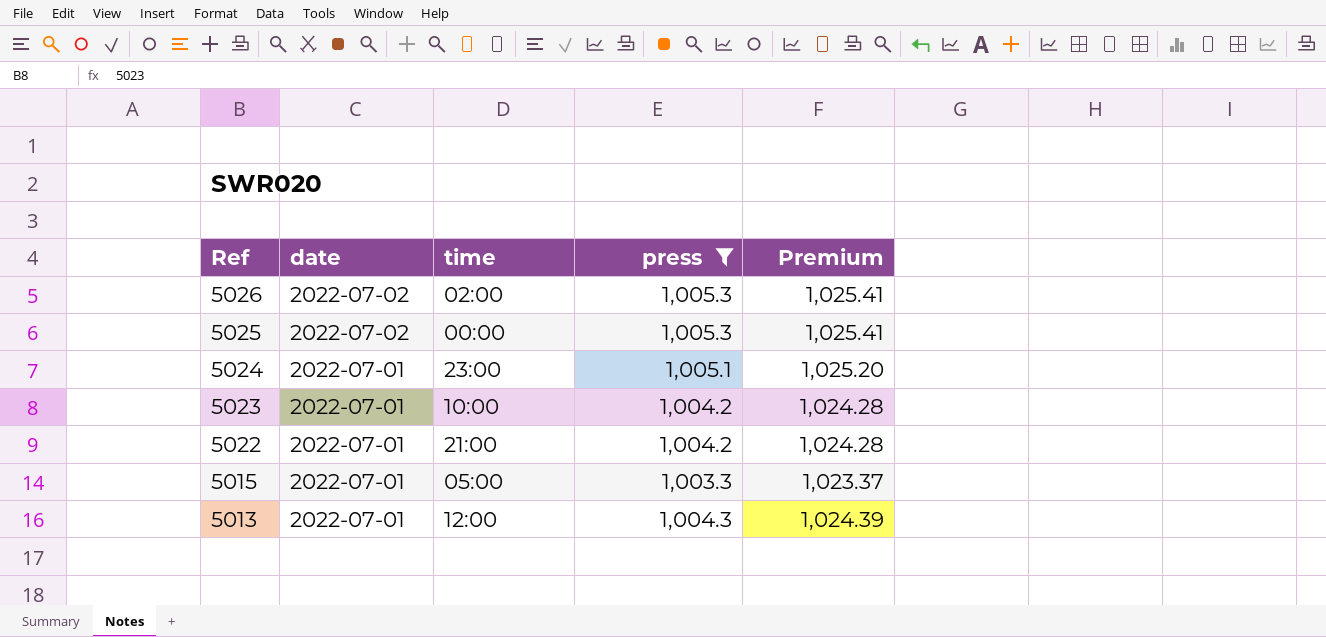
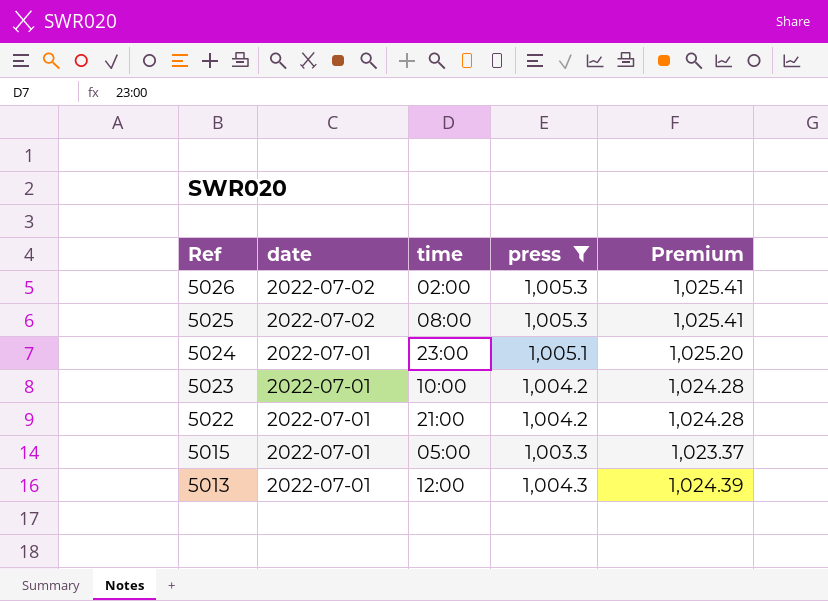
5025 | time: 00:00 -> 08:00

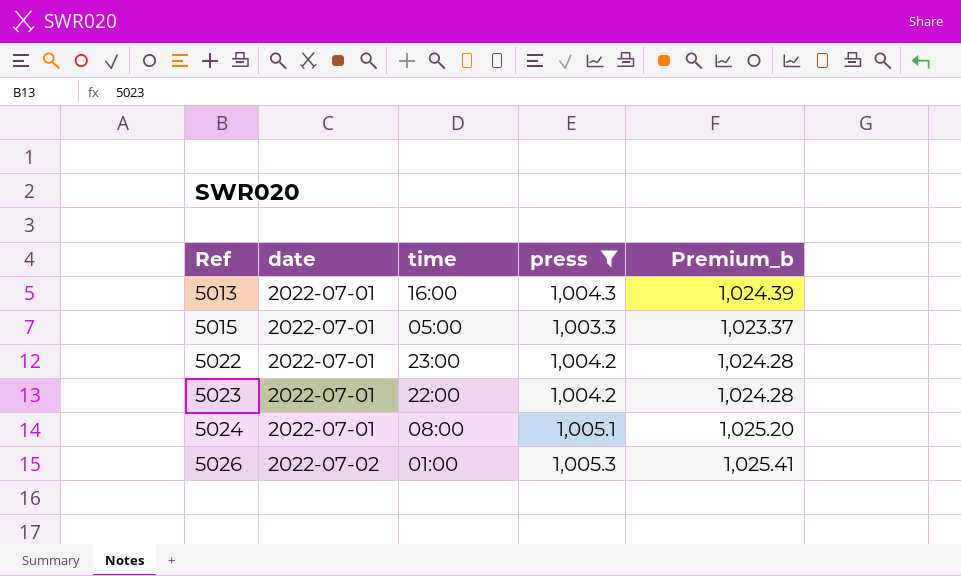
row order: Ref descending -> Ref ascending
column name: Premium -> Premium_b
row 5025: 2022-07-02 | 08:00 | 1,005.3 | 1,025.41 -> none
5013 | time: 12:00 -> 16:00
5022 | time: 21:00 -> 23:00
5023 | time: 10:00 -> 22:00
5024 | time: 23:00 -> 08:00
5026 | time: 02:00 -> 01:00

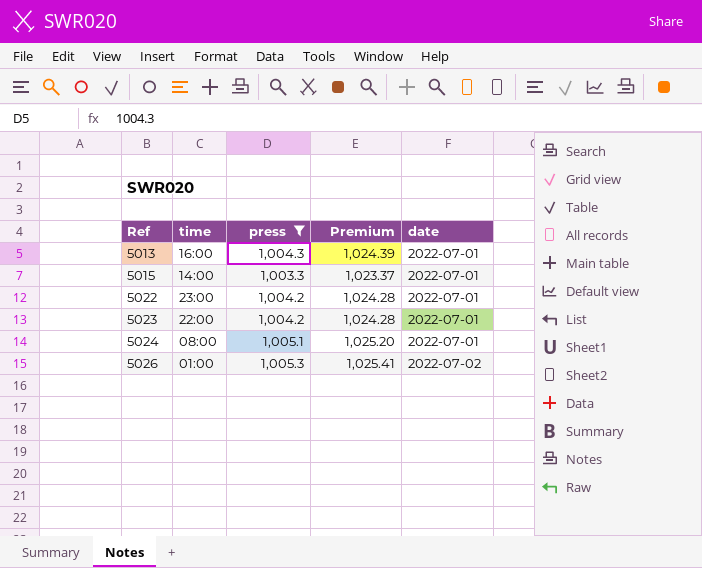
column name: Premium_b -> Premium
column date | position: 2 -> 5
5015 | time: 05:00 -> 14:00

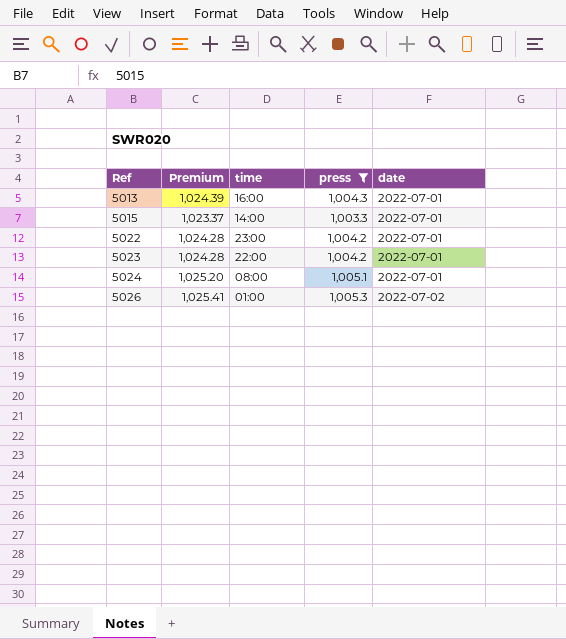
column Premium | position: 4 -> 2

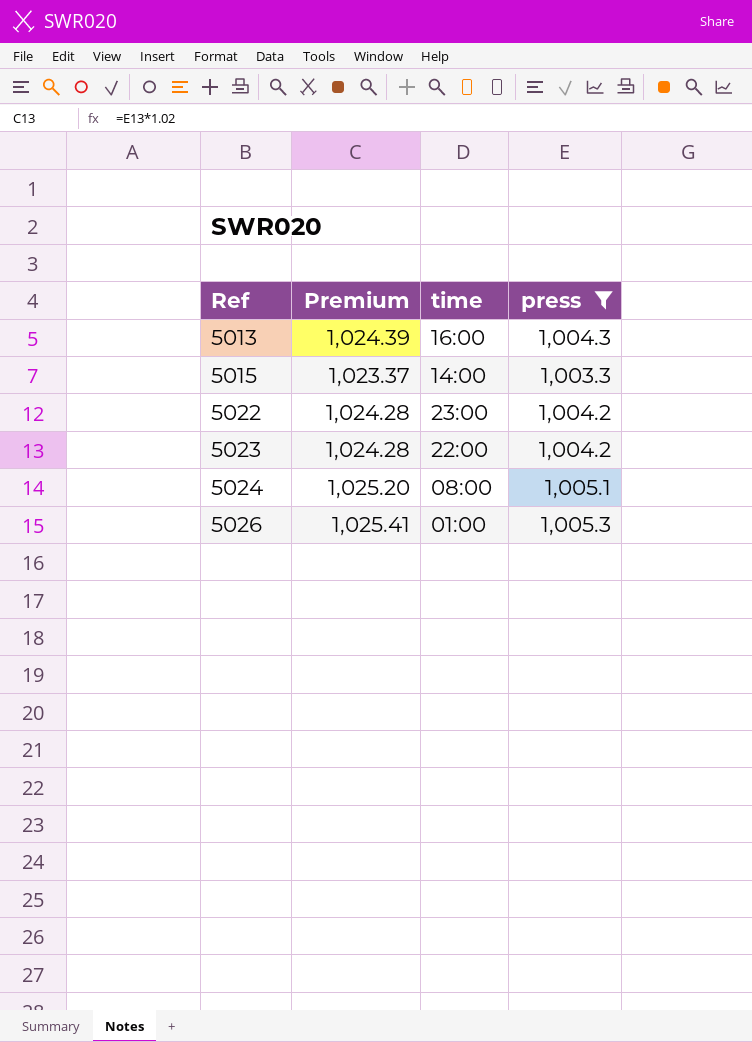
column date | position: 5 -> none

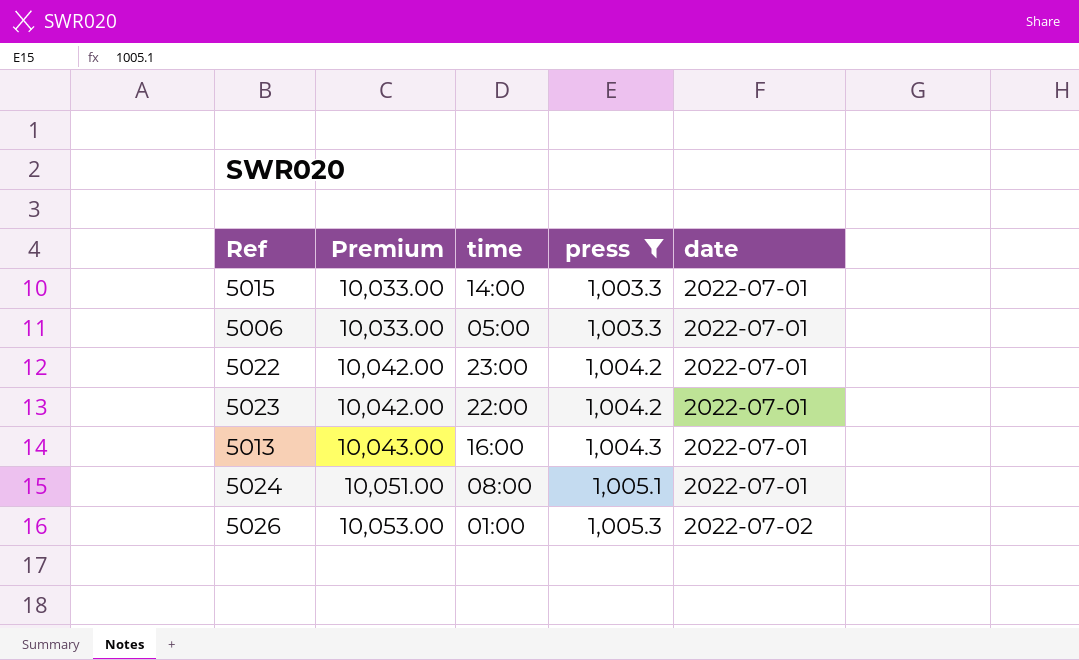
row order: Ref ascending -> Premium ascending
column Premium | formula: [press] * 1.02 -> [press] * 10
column date | position: none -> 5
row 5006: none -> 10,033.00 | 05:00 | 1,003.3 | 2022-07-01

